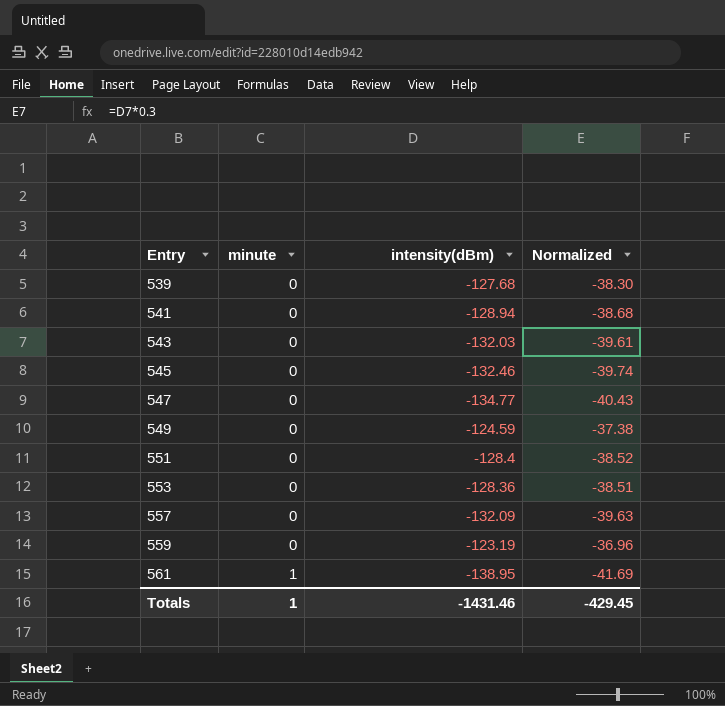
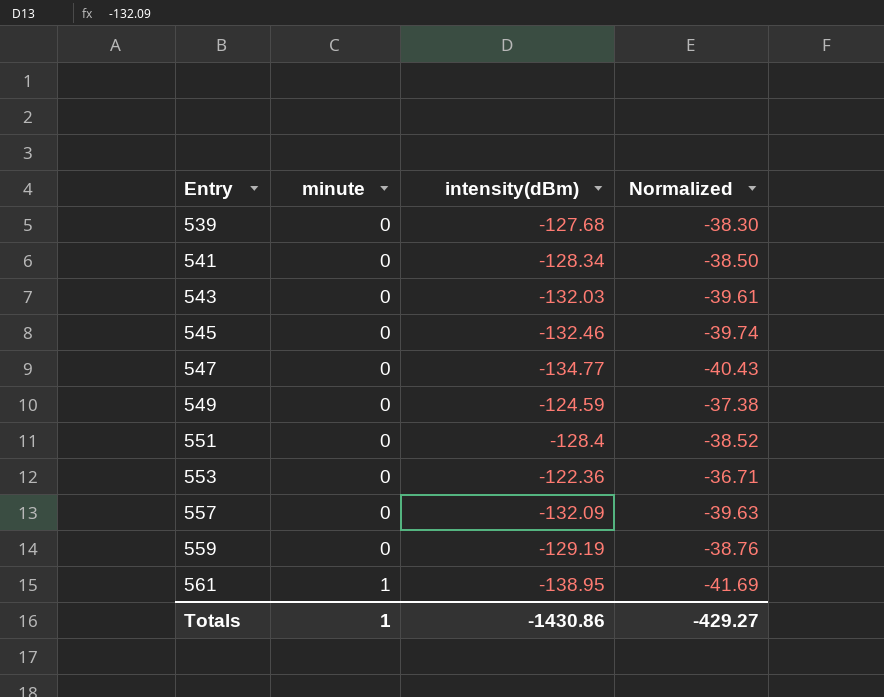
541 | intensity(dBm): -128.94 -> -128.34
541 | Normalized: -38.68 -> -38.50
553 | intensity(dBm): -128.36 -> -122.36
553 | Normalized: -38.51 -> -36.71
559 | intensity(dBm): -123.19 -> -129.19
559 | Normalized: -36.96 -> -38.76
Totals | intensity(dBm): -1431.46 -> -1430.86
Totals | Normalized: -429.45 -> -429.27

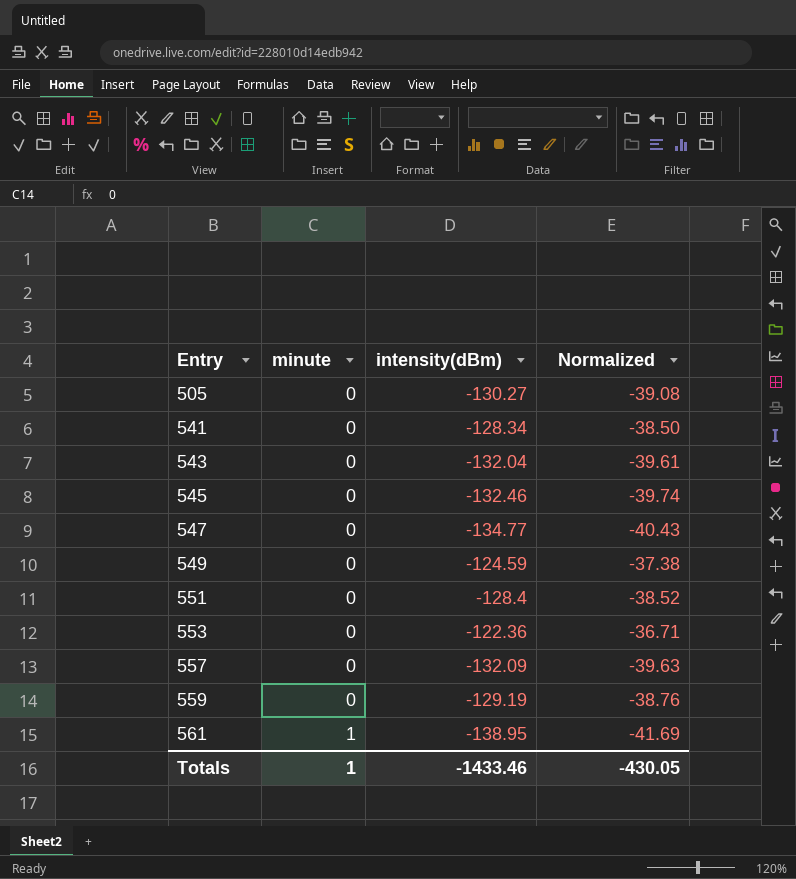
row 539: 0 | -127.68 | -38.30 -> none
row 505: none -> 0 | -130.27 | -39.08
543 | intensity(dBm): -132.03 -> -132.04
Totals | intensity(dBm): -1430.86 -> -1433.46
Totals | Normalized: -429.27 -> -430.05

